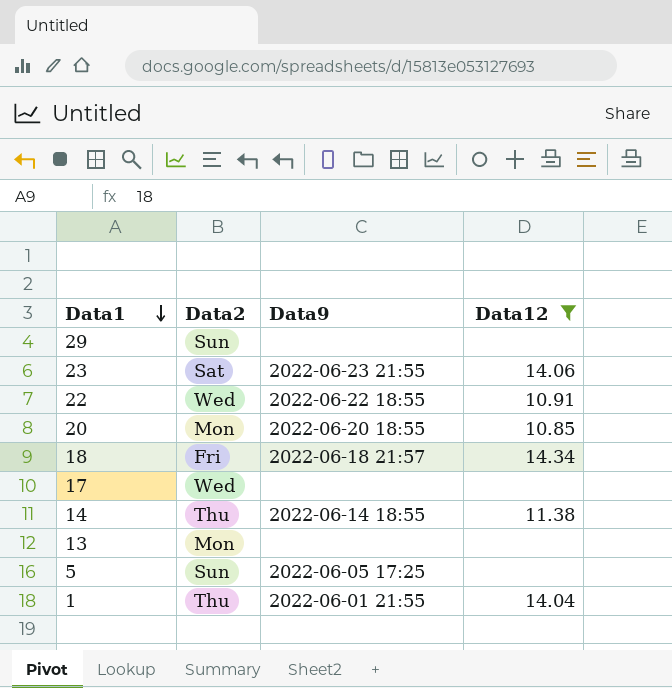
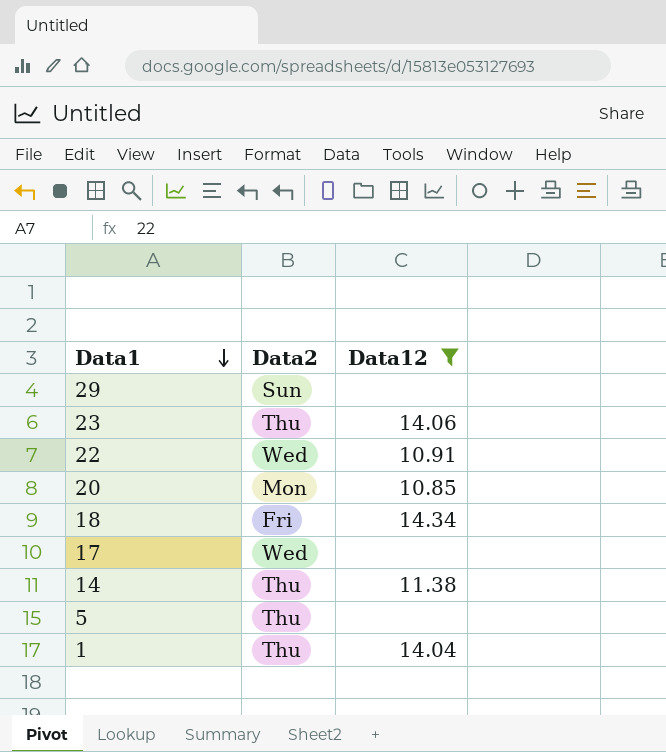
column Data9 | position: 3 -> none
row 13: Mon | none | none -> none
23 | Data2: Sat -> Thu
5 | Data2: Sun -> Thu

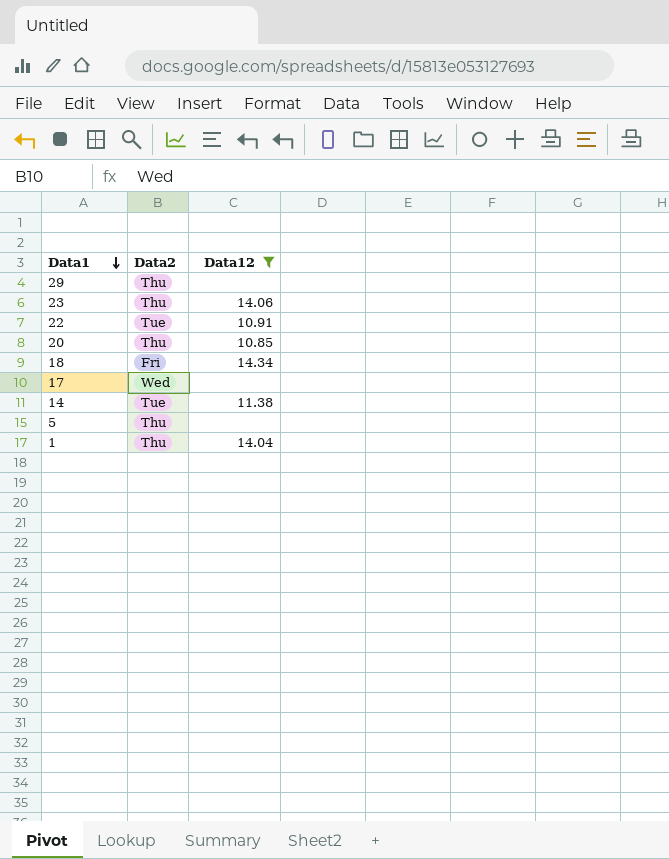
29 | Data2: Sun -> Thu
22 | Data2: Wed -> Tue
20 | Data2: Mon -> Thu
14 | Data2: Thu -> Tue

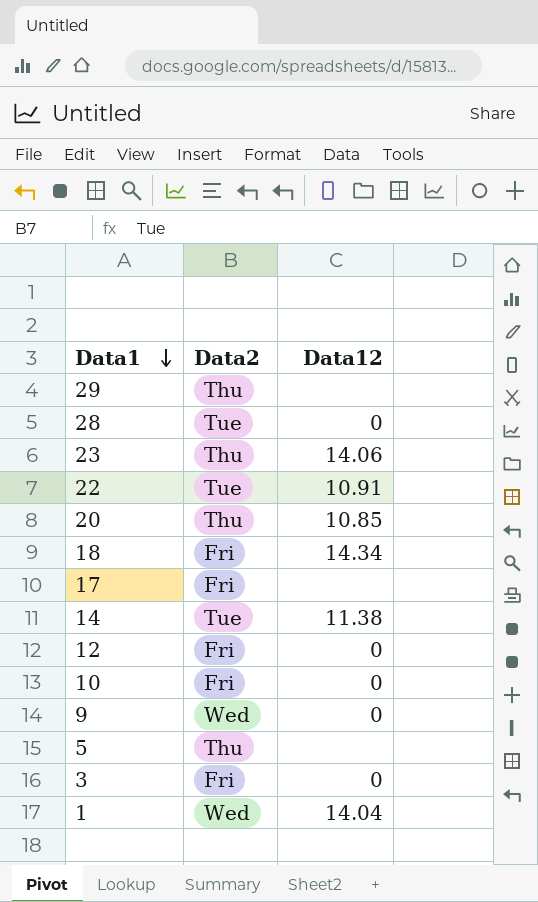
filter: Data12 != 0 -> none
17 | Data2: Wed -> Fri
1 | Data2: Thu -> Wed

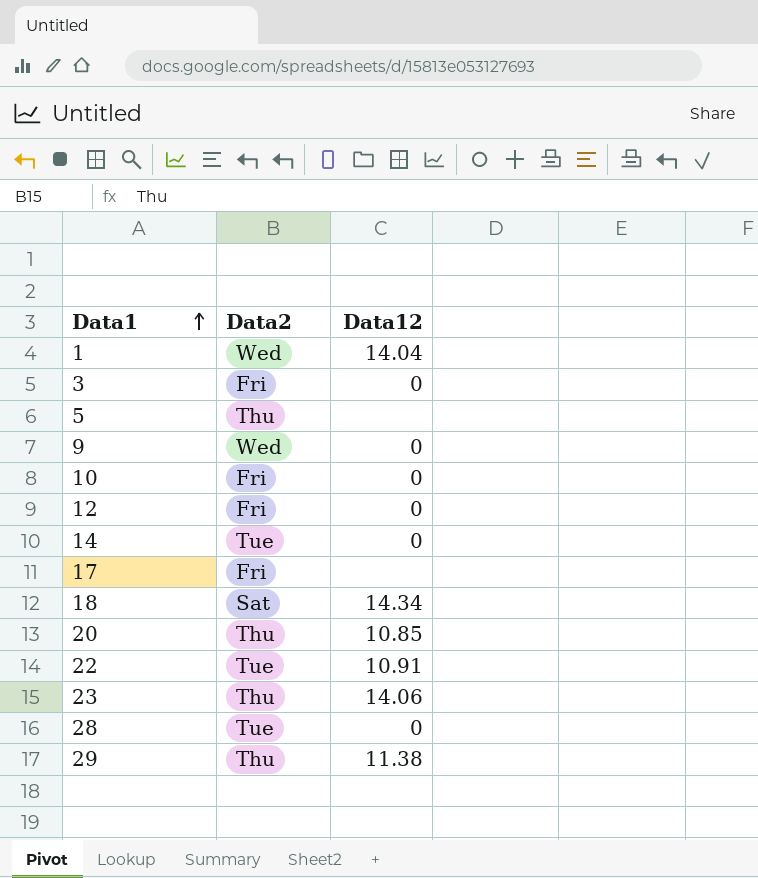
row order: Data1 descending -> Data1 ascending
14 | Data12: 11.38 -> 0
18 | Data2: Fri -> Sat
29 | Data12: none -> 11.38

